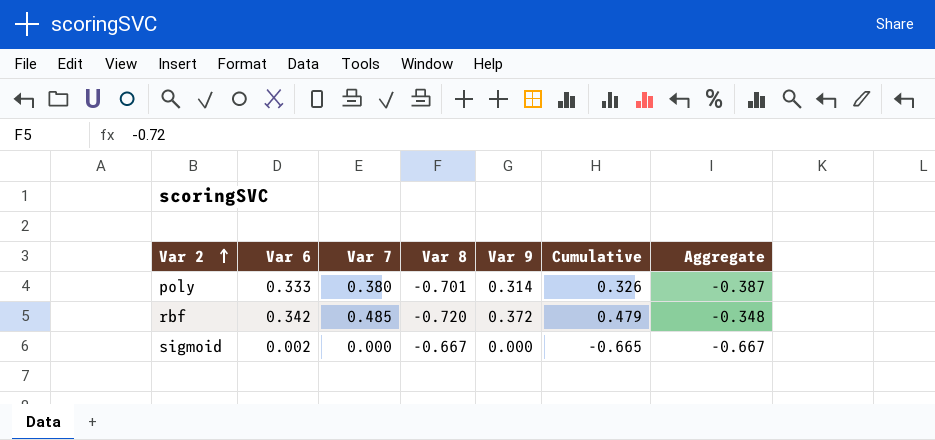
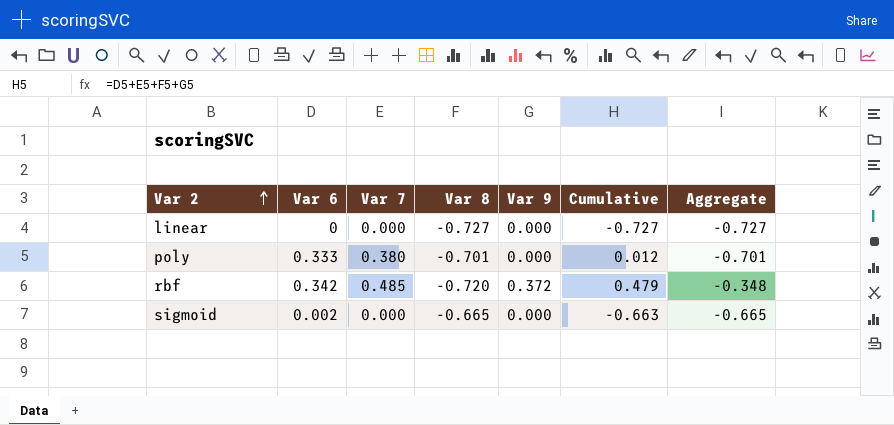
row linear: none -> 0 | 0.000 | -0.727 | 0.000 | -0.727 | -0.727
poly | Var 9: 0.314 -> 0.000
poly | Cumulative: 0.326 -> 0.012
poly | Aggregate: -0.387 -> -0.701
sigmoid | Var 8: -0.667 -> -0.665
sigmoid | Cumulative: -0.665 -> -0.663
sigmoid | Aggregate: -0.667 -> -0.665

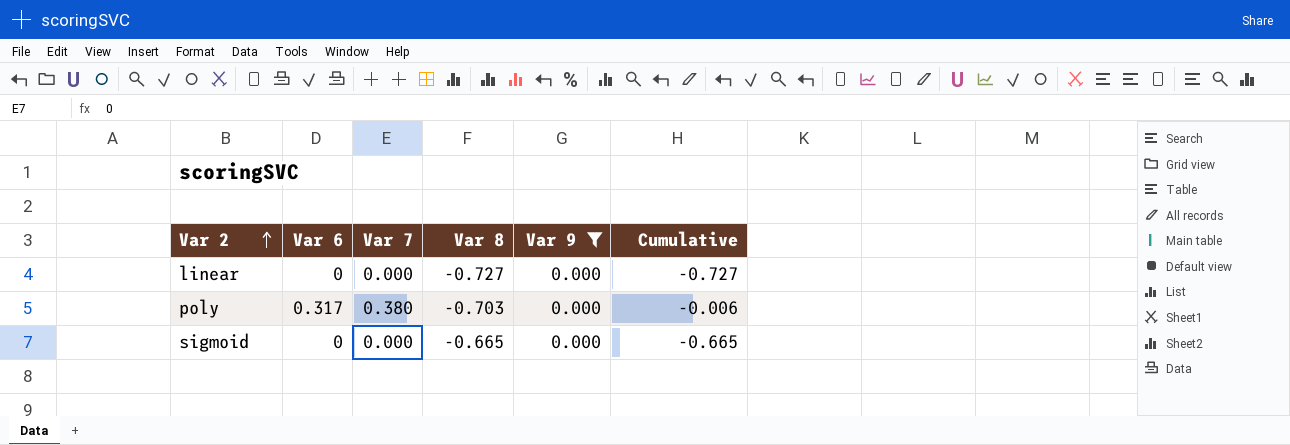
filter: none -> Var 9 = 0.000
column Aggregate | formula: [Var 8] + [Var 9] -> none
poly | Var 6: 0.333 -> 0.317
poly | Var 8: -0.701 -> -0.703
poly | Cumulative: 0.012 -> -0.006
sigmoid | Var 6: 0.002 -> 0
sigmoid | Cumulative: -0.663 -> -0.665

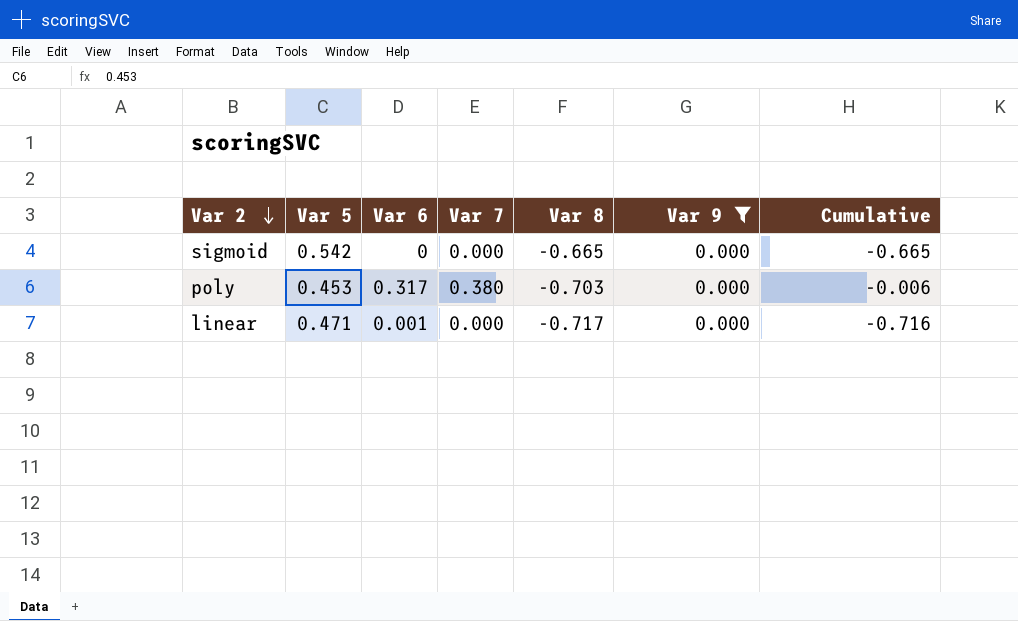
row order: Var 2 ascending -> Var 2 descending
column Var 5 | position: none -> 2
linear | Var 6: 0 -> 0.001
linear | Var 8: -0.727 -> -0.717
linear | Cumulative: -0.727 -> -0.716

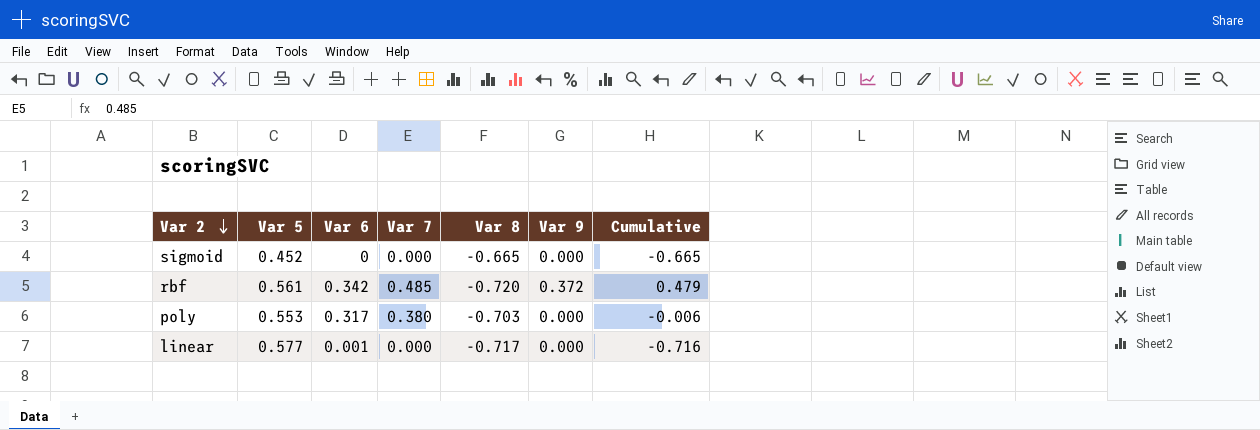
filter: Var 9 = 0.000 -> none
sigmoid | Var 5: 0.542 -> 0.452
poly | Var 5: 0.453 -> 0.553
linear | Var 5: 0.471 -> 0.577

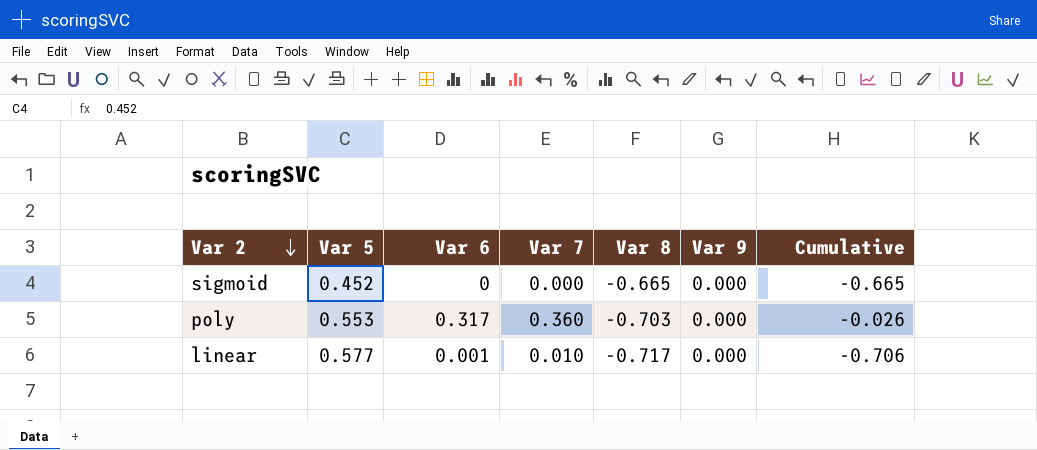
row rbf: 0.561 | 0.342 | 0.485 | -0.720 | 0.372 | 0.479 -> none
poly | Var 7: 0.380 -> 0.360
poly | Cumulative: -0.006 -> -0.026
linear | Var 7: 0.000 -> 0.010
linear | Cumulative: -0.716 -> -0.706

